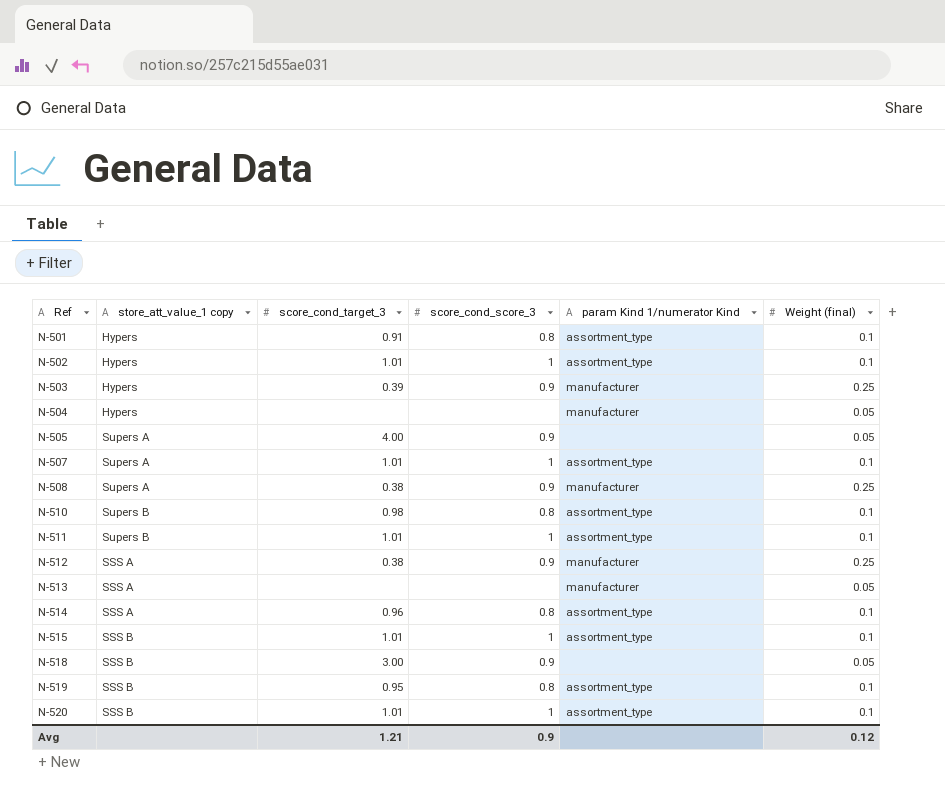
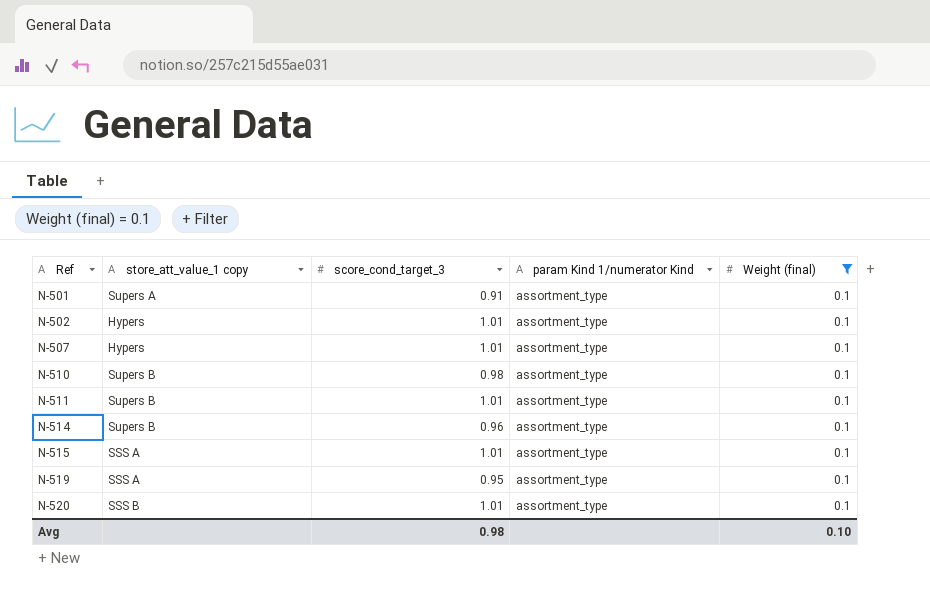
filter: none -> Weight (final) = 0.1
column score_cond_score_3 | position: 4 -> none
N-501 | store_att_value_1 copy: Hypers -> Supers A
N-507 | store_att_value_1 copy: Supers A -> Hypers
N-514 | store_att_value_1 copy: SSS A -> Supers B
N-515 | store_att_value_1 copy: SSS B -> SSS A
N-519 | store_att_value_1 copy: SSS B -> SSS A
Avg | score_cond_target_3: 1.21 -> 0.98
Avg | Weight (final): 0.12 -> 0.10

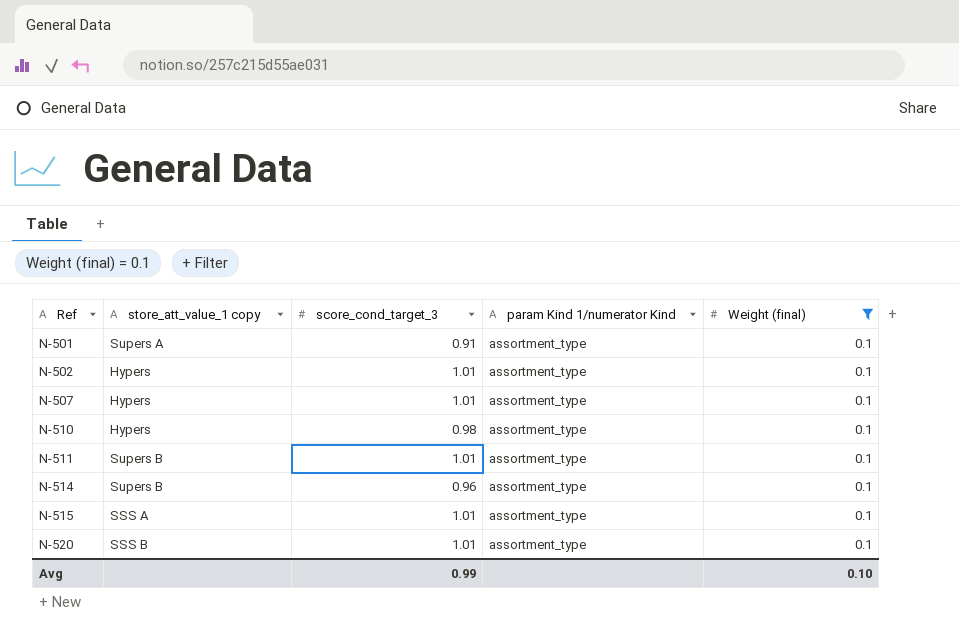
row N-519: SSS A | 0.95 | assortment_type | 0.1 -> none
N-510 | store_att_value_1 copy: Supers B -> Hypers
Avg | score_cond_target_3: 0.98 -> 0.99

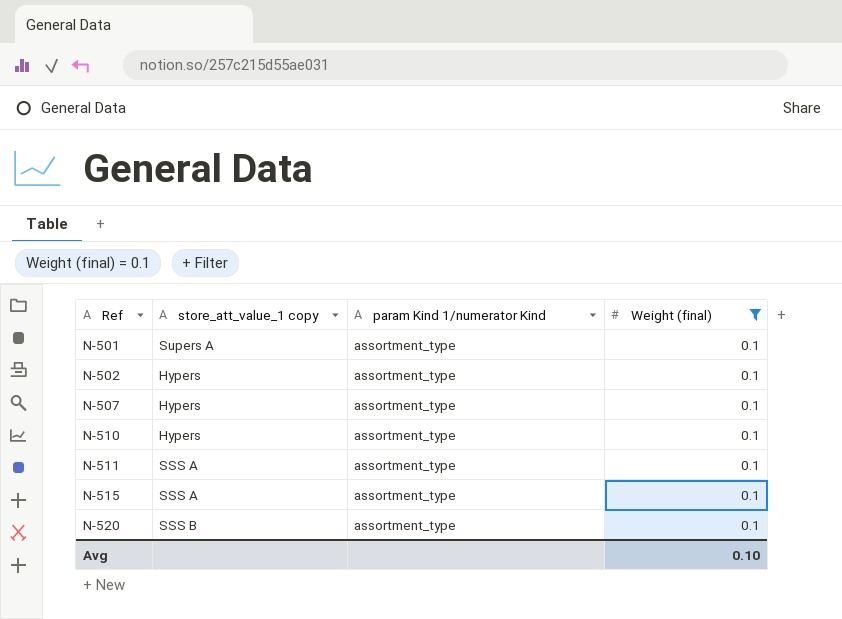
column score_cond_target_3 | position: 3 -> none
row N-514: Supers B | 0.96 | assortment_type | 0.1 -> none
N-511 | store_att_value_1 copy: Supers B -> SSS A

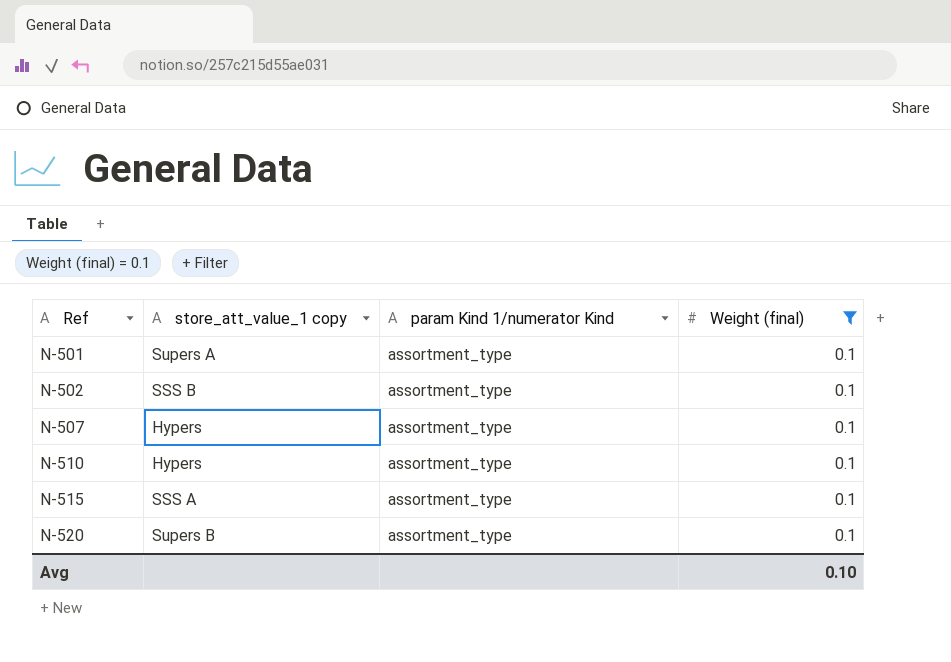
row N-511: SSS A | assortment_type | 0.1 -> none
N-502 | store_att_value_1 copy: Hypers -> SSS B
N-520 | store_att_value_1 copy: SSS B -> Supers B

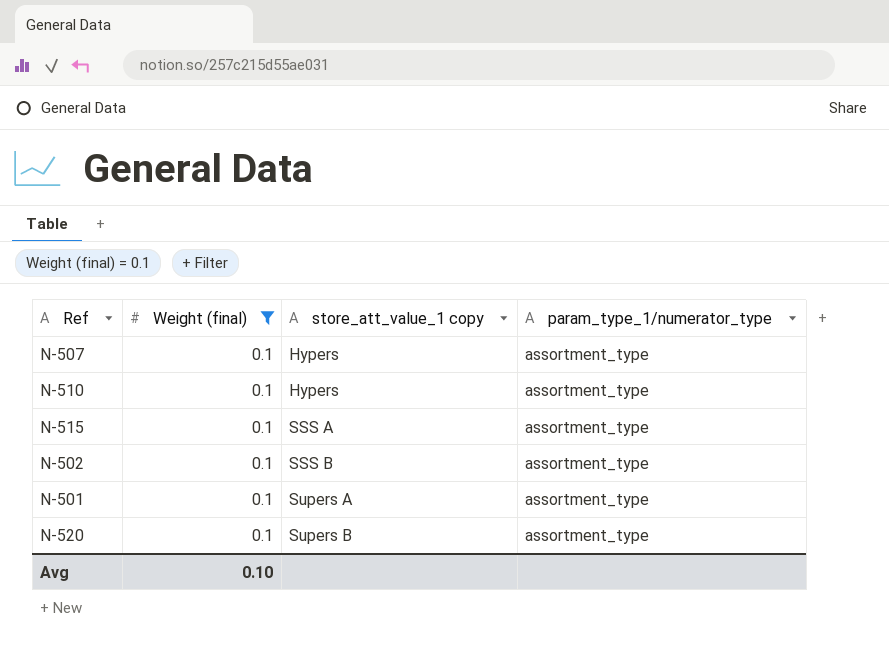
row order: Ref ascending -> store_att_value_1 copy ascending
column Weight (final) | position: 4 -> 2
column name: param Kind 1/numerator Kind -> param_type_1/numerator_type

